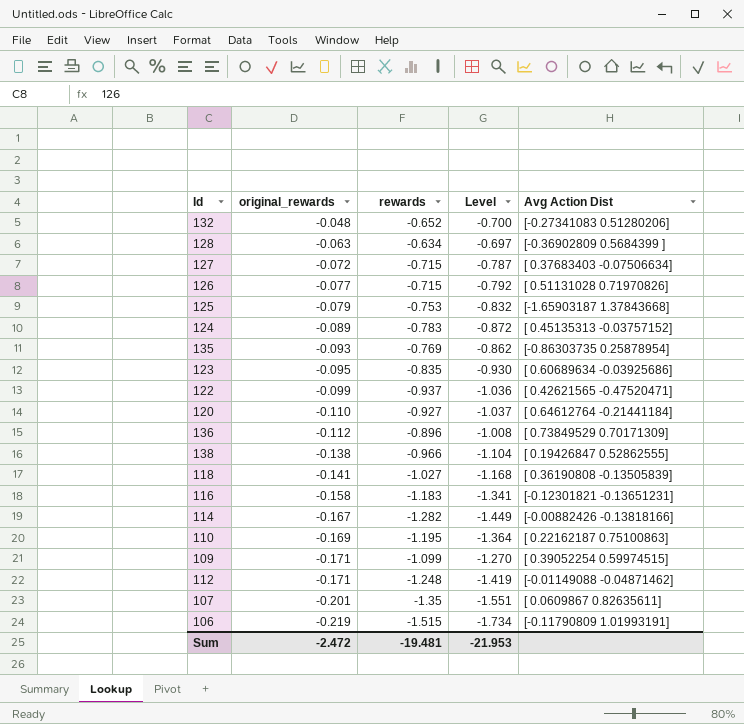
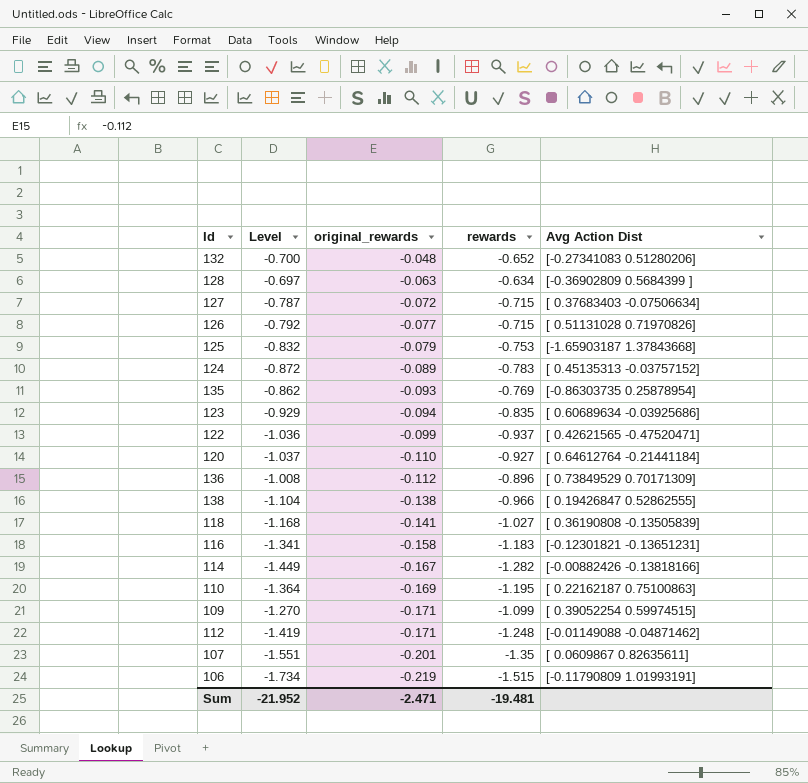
column Level | position: 4 -> 2
123 | Level: -0.930 -> -0.929
123 | original_rewards: -0.095 -> -0.094
Sum | Level: -21.953 -> -21.952
Sum | original_rewards: -2.472 -> -2.471

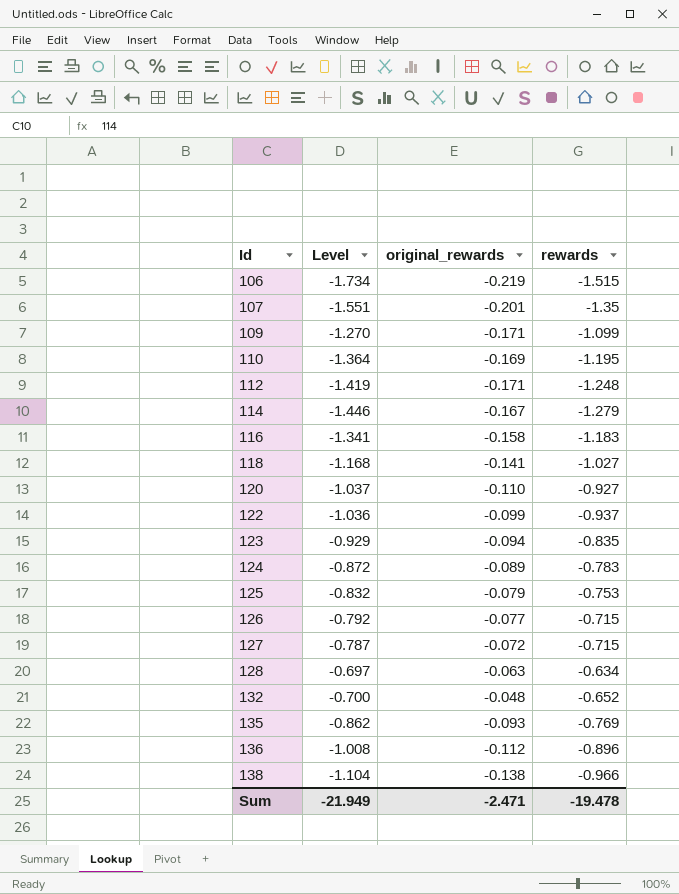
row order: original_rewards descending -> Id ascending
column Avg Action Dist | position: 5 -> none
114 | Level: -1.449 -> -1.446
114 | rewards: -1.282 -> -1.279
Sum | Level: -21.952 -> -21.949
Sum | rewards: -19.481 -> -19.478

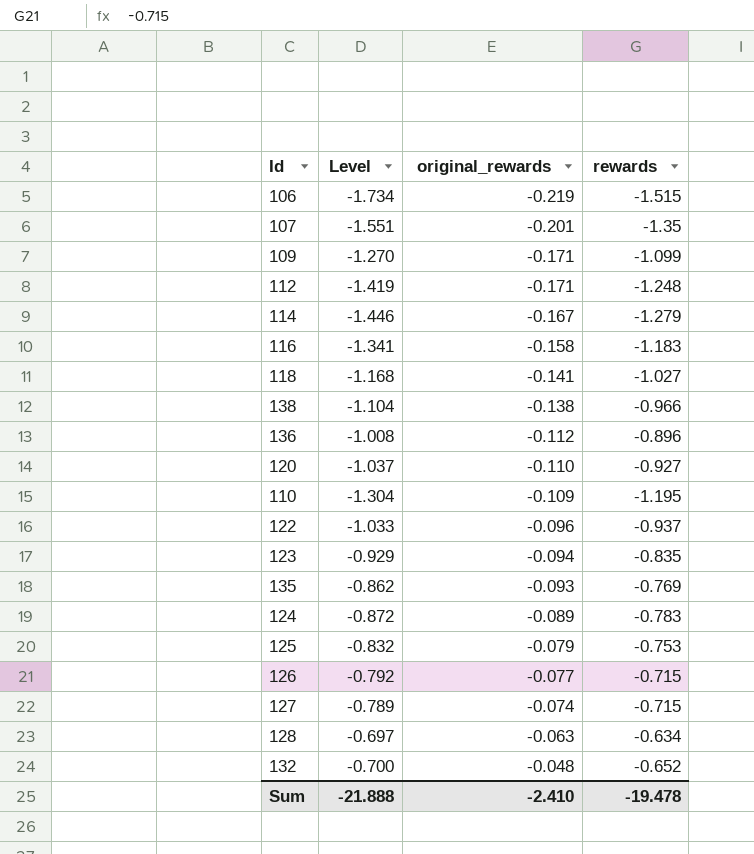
row order: Id ascending -> original_rewards ascending
110 | Level: -1.364 -> -1.304
110 | original_rewards: -0.169 -> -0.109
122 | Level: -1.036 -> -1.033
122 | original_rewards: -0.099 -> -0.096
127 | Level: -0.787 -> -0.789
127 | original_rewards: -0.072 -> -0.074
Sum | Level: -21.949 -> -21.888
Sum | original_rewards: -2.471 -> -2.410

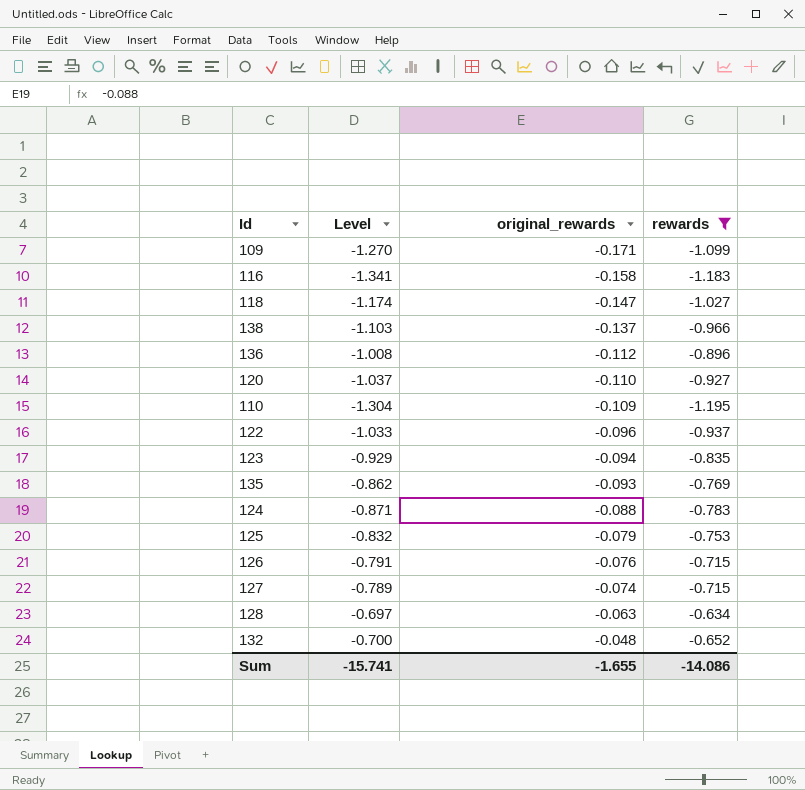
filter: none -> rewards >= -1.195
118 | Level: -1.168 -> -1.174
118 | original_rewards: -0.141 -> -0.147
138 | Level: -1.104 -> -1.103
138 | original_rewards: -0.138 -> -0.137
124 | Level: -0.872 -> -0.871
124 | original_rewards: -0.089 -> -0.088
126 | Level: -0.792 -> -0.791
126 | original_rewards: -0.077 -> -0.076
Sum | Level: -21.888 -> -15.741
Sum | original_rewards: -2.410 -> -1.655
Sum | rewards: -19.478 -> -14.086

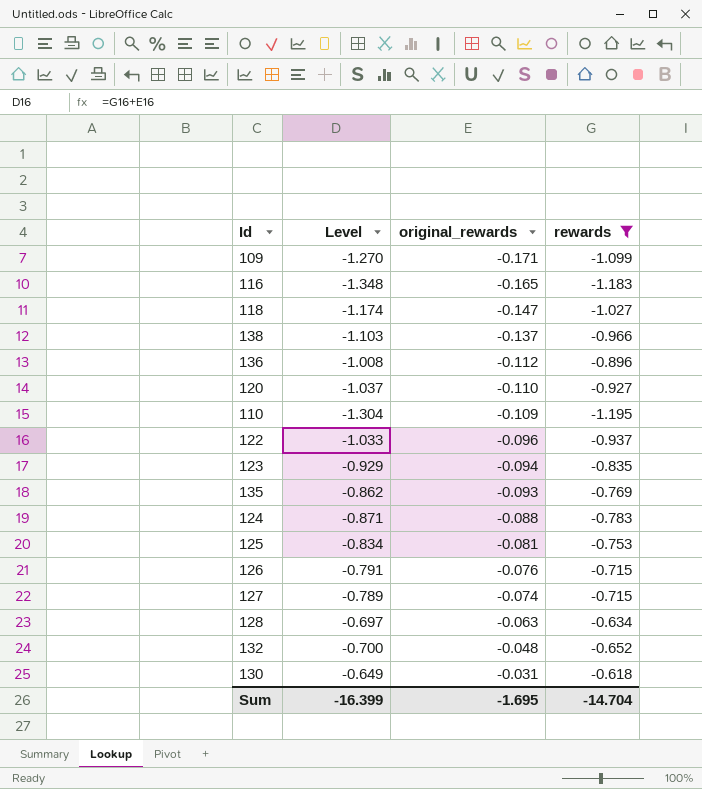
116 | Level: -1.341 -> -1.348
116 | original_rewards: -0.158 -> -0.165
125 | Level: -0.832 -> -0.834
125 | original_rewards: -0.079 -> -0.081
row 130: none -> -0.649 | -0.031 | -0.618
Sum | Level: -15.741 -> -16.399
Sum | original_rewards: -1.655 -> -1.695
Sum | rewards: -14.086 -> -14.704

